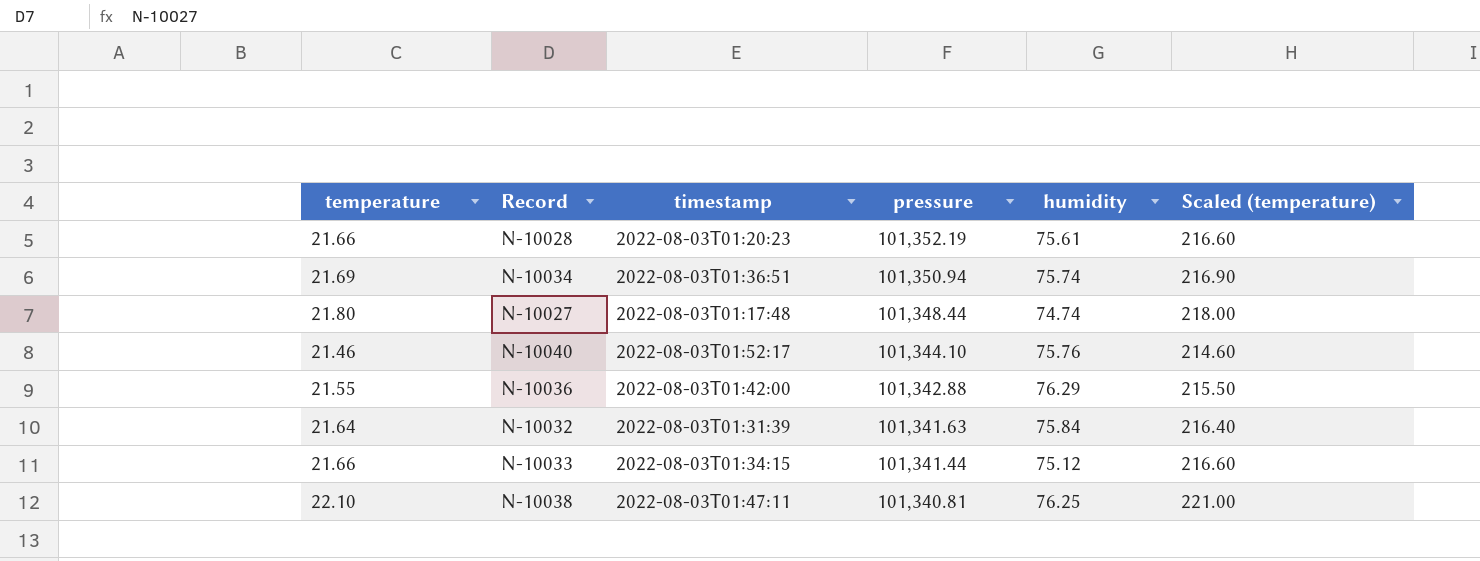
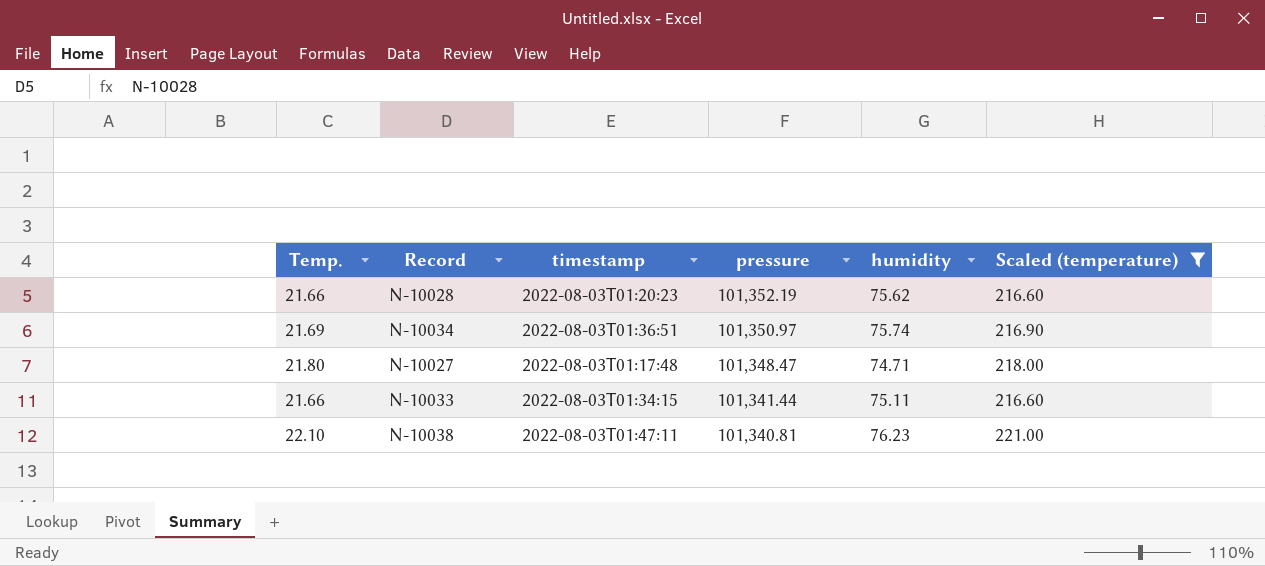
filter: none -> Scaled (temperature) >= 216.60
column name: temperature -> Temp.
N-10028 | humidity: 75.61 -> 75.62
N-10034 | pressure: 101,350.94 -> 101,350.97
N-10027 | pressure: 101,348.44 -> 101,348.47
N-10027 | humidity: 74.74 -> 74.71
N-10033 | humidity: 75.12 -> 75.11
N-10038 | humidity: 76.25 -> 76.23

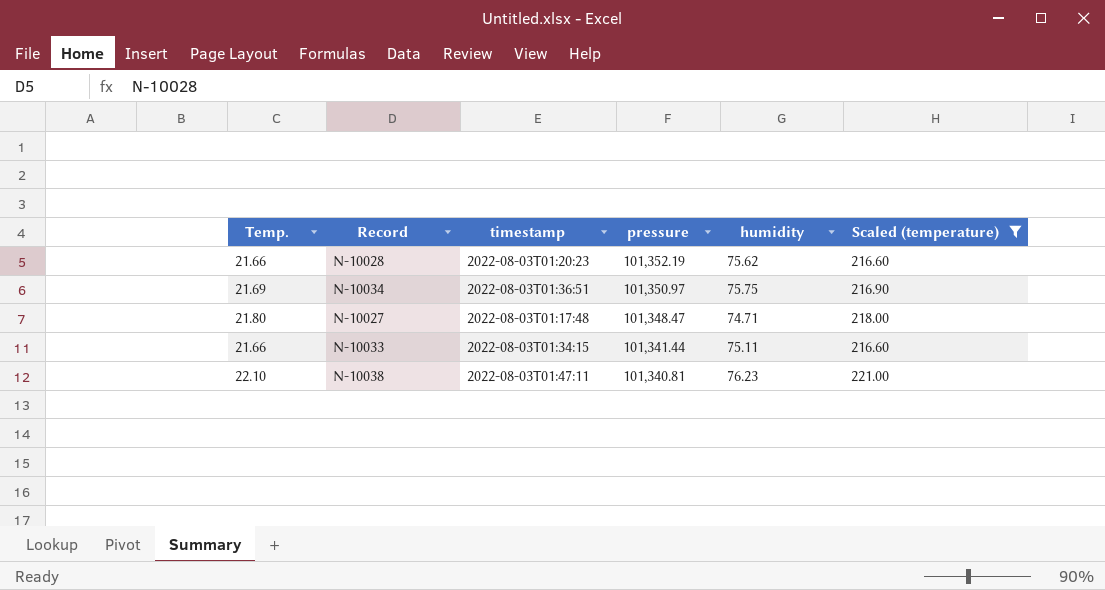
N-10034 | humidity: 75.74 -> 75.75

